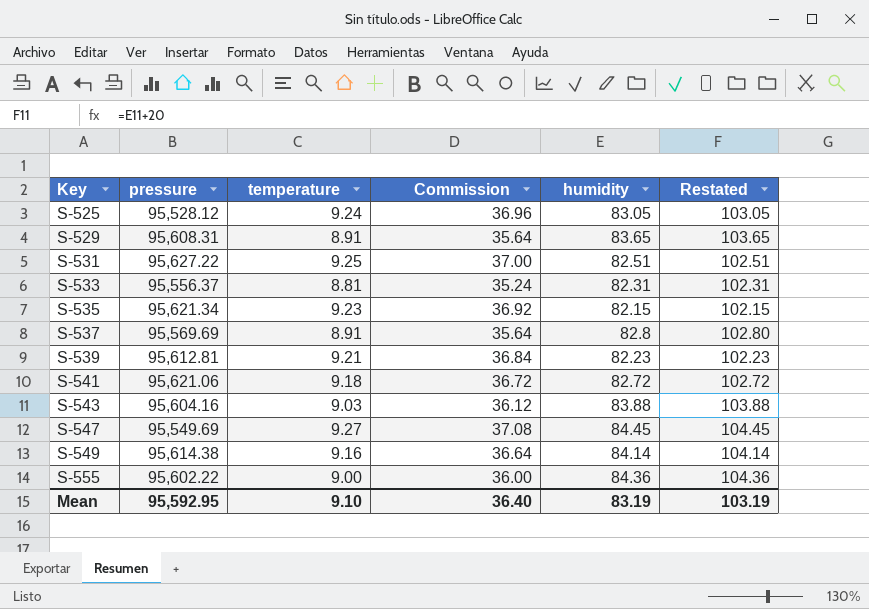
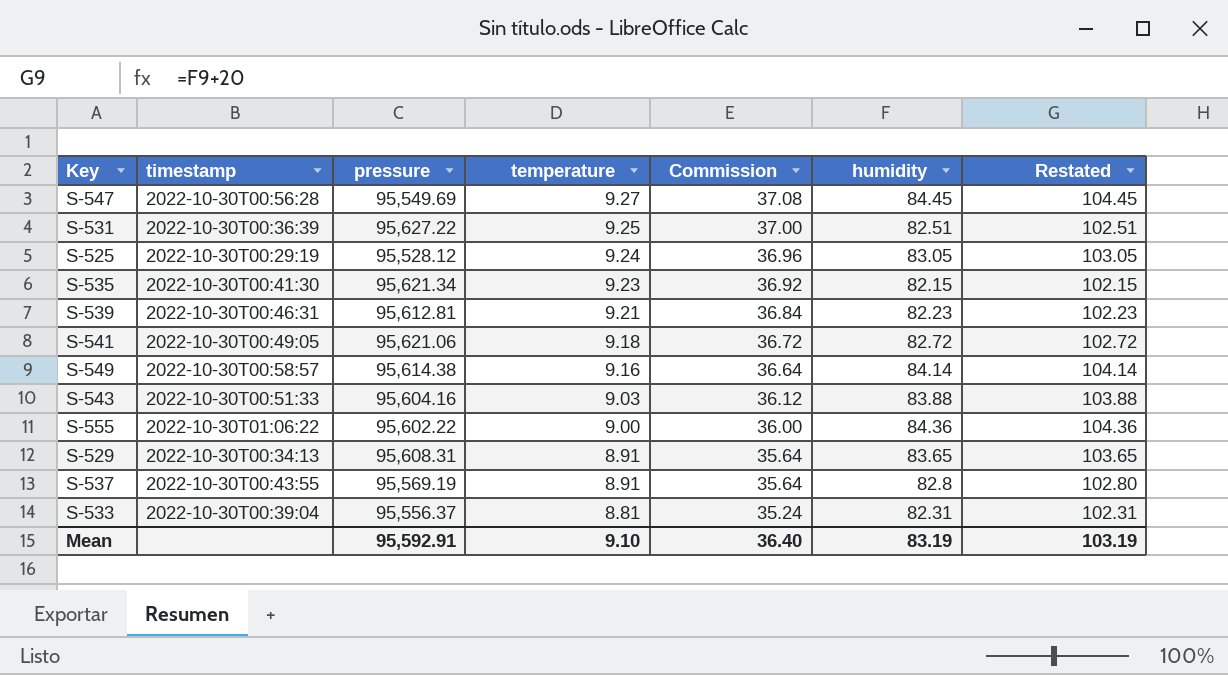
row order: Key ascending -> temperature descending
column timestamp | position: none -> 2
S-537 | pressure: 95,569.69 -> 95,569.19
Mean | pressure: 95,592.95 -> 95,592.91

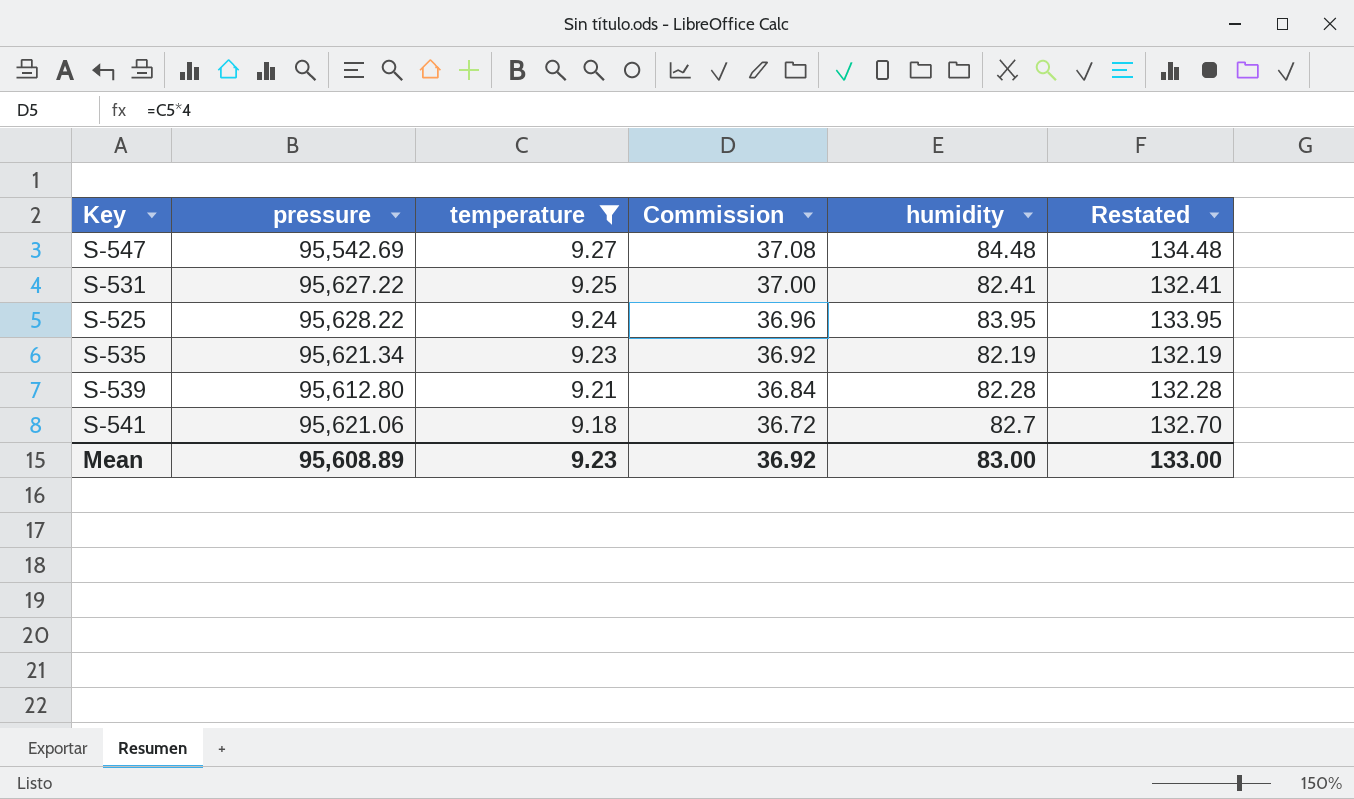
filter: none -> temperature >= 9.18
column timestamp | position: 2 -> none
column Restated | formula: [humidity] + 20 -> [humidity] + 50
S-547 | pressure: 95,549.69 -> 95,542.69
S-547 | humidity: 84.45 -> 84.48
S-531 | humidity: 82.51 -> 82.41
S-525 | pressure: 95,528.12 -> 95,628.22
S-525 | humidity: 83.05 -> 83.95
S-535 | humidity: 82.15 -> 82.19
S-539 | pressure: 95,612.81 -> 95,612.80
S-539 | humidity: 82.23 -> 82.28
S-541 | humidity: 82.72 -> 82.7
Mean | pressure: 95,592.91 -> 95,608.89
Mean | temperature: 9.10 -> 9.23
Mean | Commission: 36.40 -> 36.92
Mean | humidity: 83.19 -> 83.00
Mean | Restated: 103.19 -> 133.00

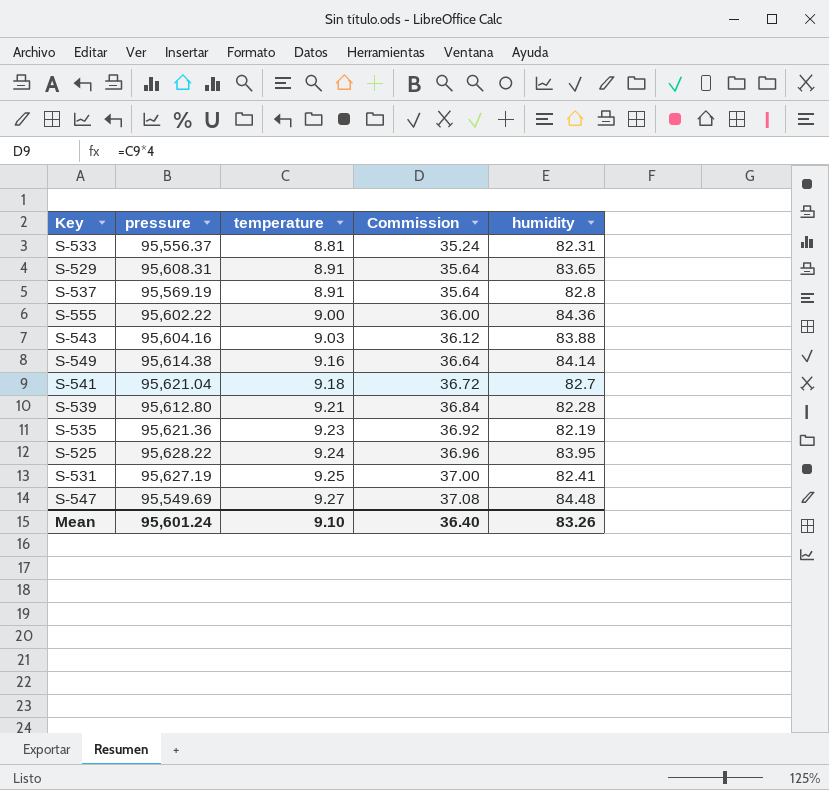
filter: temperature >= 9.18 -> none
row order: temperature descending -> temperature ascending
column Restated | formula: [humidity] + 50 -> none
S-541 | pressure: 95,621.06 -> 95,621.04
S-535 | pressure: 95,621.34 -> 95,621.36
S-531 | pressure: 95,627.22 -> 95,627.19
S-547 | pressure: 95,542.69 -> 95,549.69
Mean | pressure: 95,608.89 -> 95,601.24
Mean | temperature: 9.23 -> 9.10
Mean | Commission: 36.92 -> 36.40
Mean | humidity: 83.00 -> 83.26

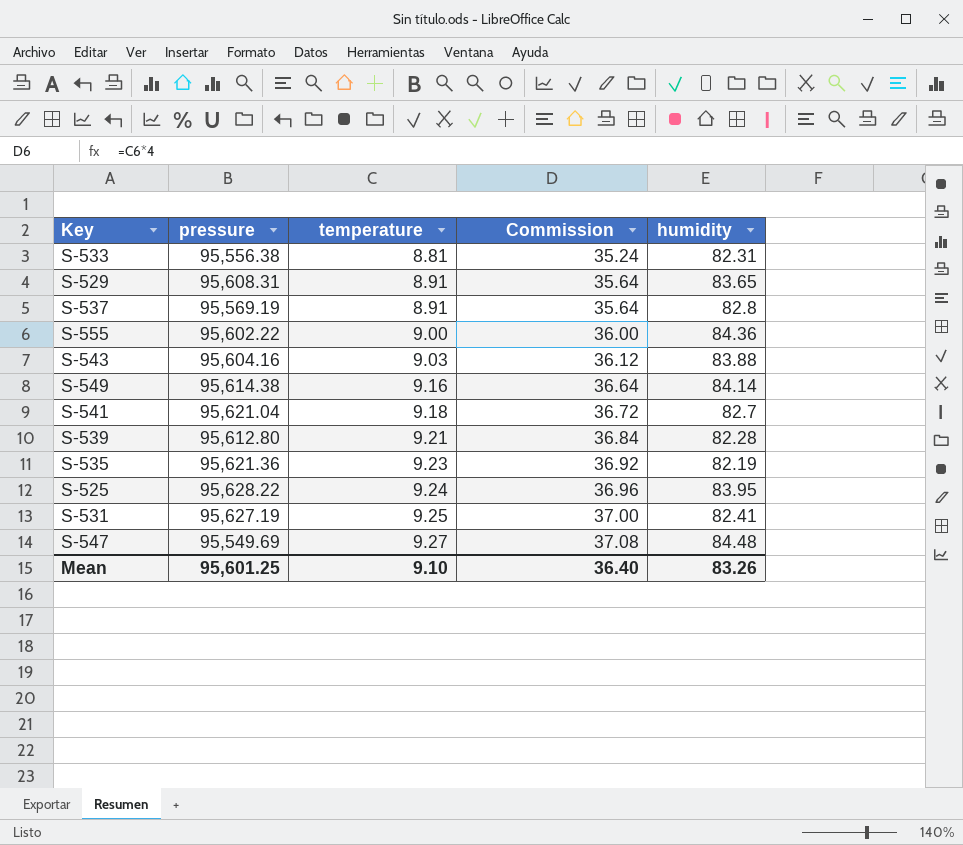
S-533 | pressure: 95,556.37 -> 95,556.38
Mean | pressure: 95,601.24 -> 95,601.25

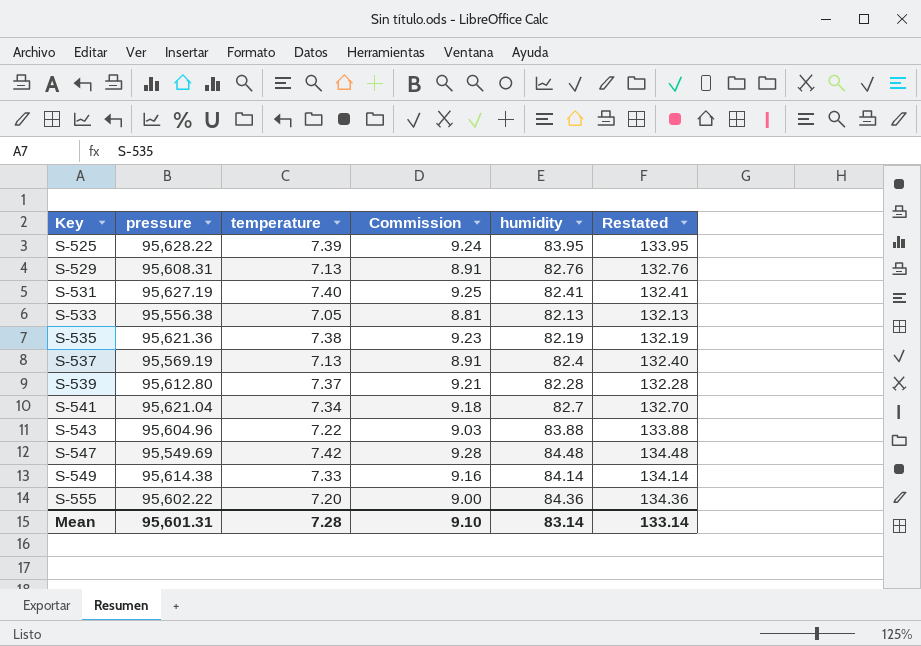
row order: temperature ascending -> Key ascending
column Commission | formula: [temperature] * 4 -> [temperature] * 1.25
column Restated | formula: none -> [humidity] + 50
S-525 | temperature: 9.24 -> 7.39
S-529 | temperature: 8.91 -> 7.13
S-529 | humidity: 83.65 -> 82.76
S-531 | temperature: 9.25 -> 7.40
S-533 | temperature: 8.81 -> 7.05
S-533 | humidity: 82.31 -> 82.13
S-535 | temperature: 9.23 -> 7.38
S-537 | temperature: 8.91 -> 7.13
S-537 | humidity: 82.8 -> 82.4
S-539 | temperature: 9.21 -> 7.37
S-541 | temperature: 9.18 -> 7.34
S-543 | pressure: 95,604.16 -> 95,604.96
S-543 | temperature: 9.03 -> 7.22
S-547 | temperature: 9.27 -> 7.42
S-549 | temperature: 9.16 -> 7.33
S-555 | temperature: 9.00 -> 7.20
Mean | pressure: 95,601.25 -> 95,601.31
Mean | temperature: 9.10 -> 7.28
Mean | Commission: 36.40 -> 9.10
Mean | humidity: 83.26 -> 83.14

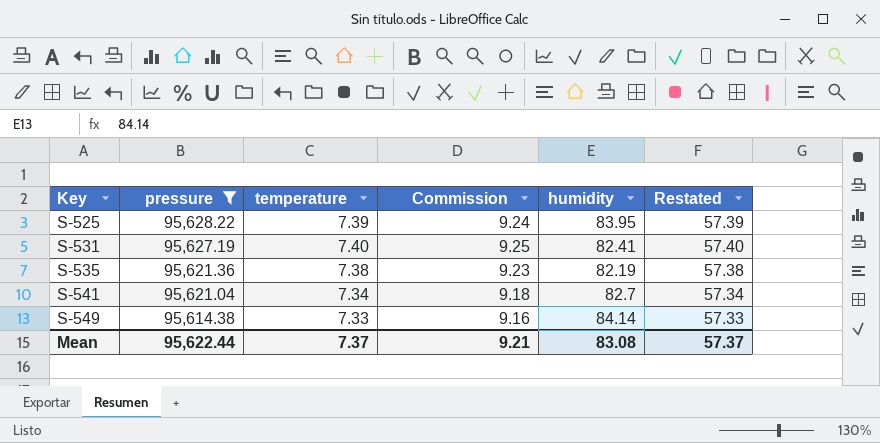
filter: none -> pressure >= 95,614.38
column Restated | formula: [humidity] + 50 -> [temperature] + 50
Mean | pressure: 95,601.31 -> 95,622.44
Mean | temperature: 7.28 -> 7.37
Mean | Commission: 9.10 -> 9.21
Mean | humidity: 83.14 -> 83.08
Mean | Restated: 133.14 -> 57.37

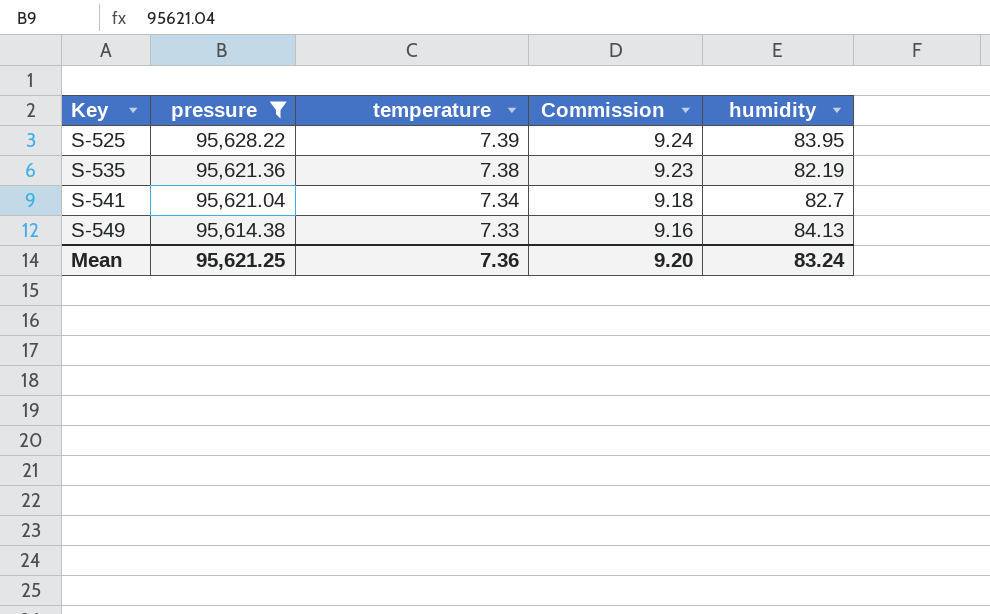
column Restated | formula: [temperature] + 50 -> none
row S-531: 95,627.19 | 7.40 | 9.25 | 82.41 | 57.40 -> none
S-549 | humidity: 84.14 -> 84.13
Mean | pressure: 95,622.44 -> 95,621.25
Mean | temperature: 7.37 -> 7.36
Mean | Commission: 9.21 -> 9.20
Mean | humidity: 83.08 -> 83.24

